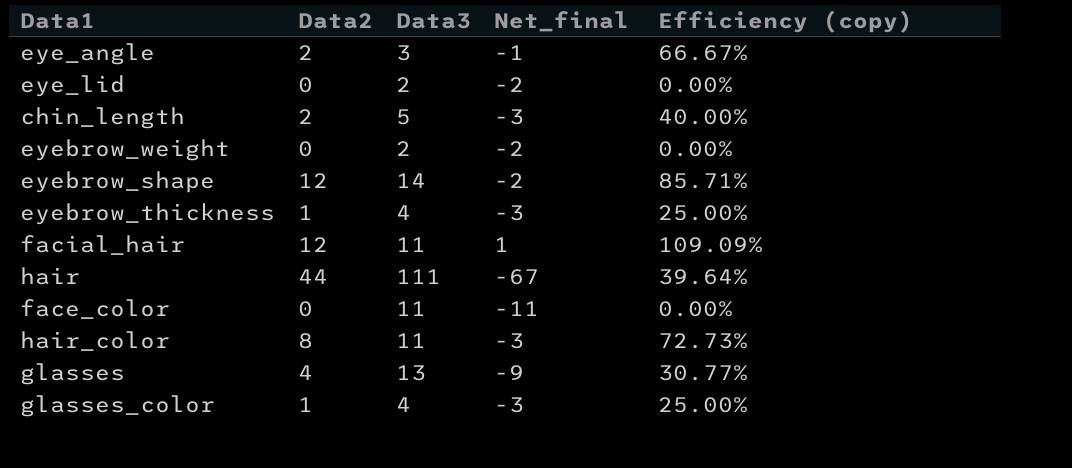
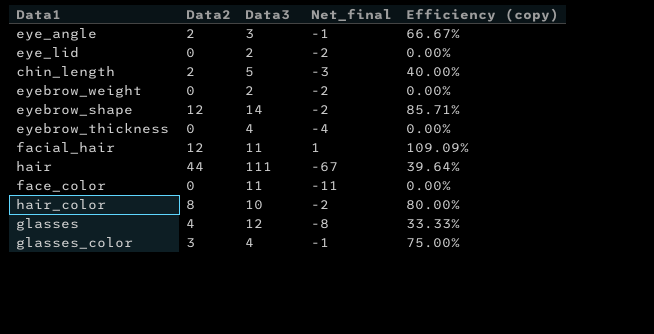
eyebrow_thickness | Data2: 1 -> 0
eyebrow_thickness | Net_final: -3 -> -4
eyebrow_thickness | Efficiency (copy): 25.00% -> 0.00%
hair_color | Data3: 11 -> 10
hair_color | Net_final: -3 -> -2
hair_color | Efficiency (copy): 72.73% -> 80.00%
glasses | Data3: 13 -> 12
glasses | Net_final: -9 -> -8
glasses | Efficiency (copy): 30.77% -> 33.33%
glasses_color | Data2: 1 -> 3
glasses_color | Net_final: -3 -> -1
glasses_color | Efficiency (copy): 25.00% -> 75.00%

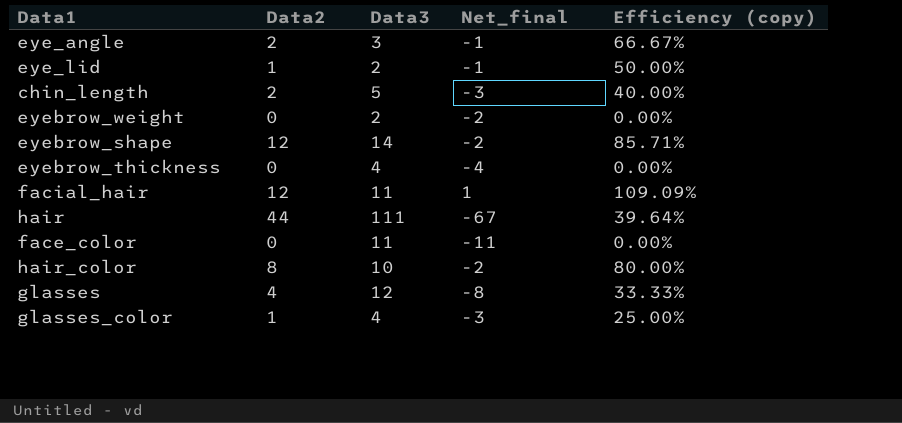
eye_lid | Data2: 0 -> 1
eye_lid | Net_final: -2 -> -1
eye_lid | Efficiency (copy): 0.00% -> 50.00%
glasses_color | Data2: 3 -> 1
glasses_color | Net_final: -1 -> -3
glasses_color | Efficiency (copy): 75.00% -> 25.00%

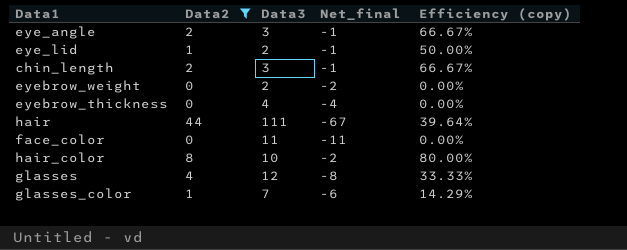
filter: none -> Data2 != 12
chin_length | Data3: 5 -> 3
chin_length | Net_final: -3 -> -1
chin_length | Efficiency (copy): 40.00% -> 66.67%
glasses_color | Data3: 4 -> 7
glasses_color | Net_final: -3 -> -6
glasses_color | Efficiency (copy): 25.00% -> 14.29%

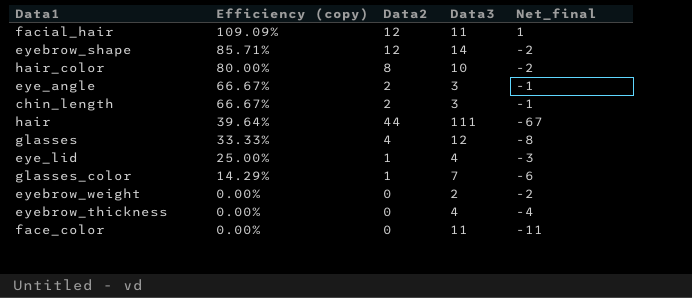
filter: Data2 != 12 -> none
row order: none -> Efficiency (copy) descending
column Efficiency (copy) | position: 5 -> 2
eye_lid | Efficiency (copy): 50.00% -> 25.00%
eye_lid | Data3: 2 -> 4
eye_lid | Net_final: -1 -> -3

